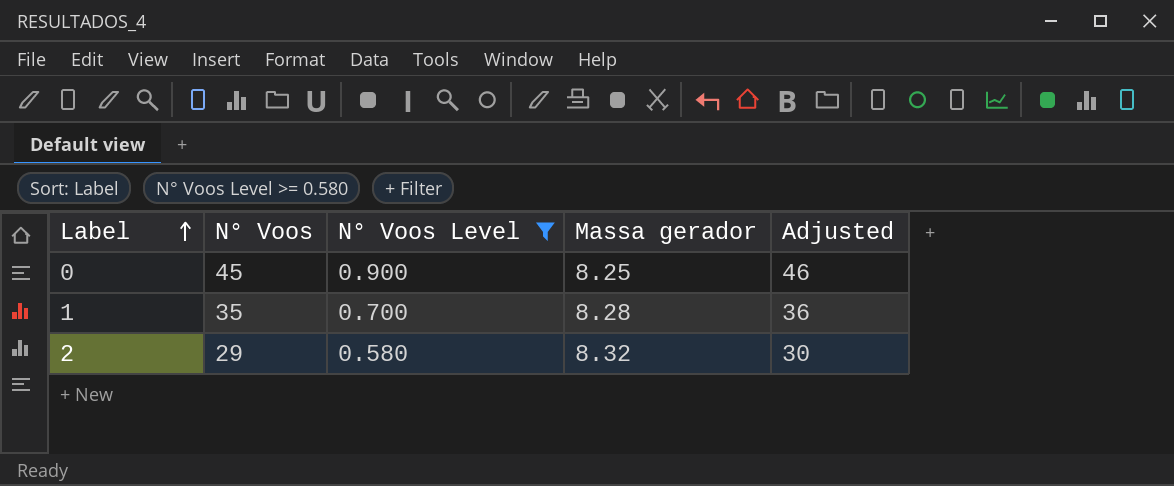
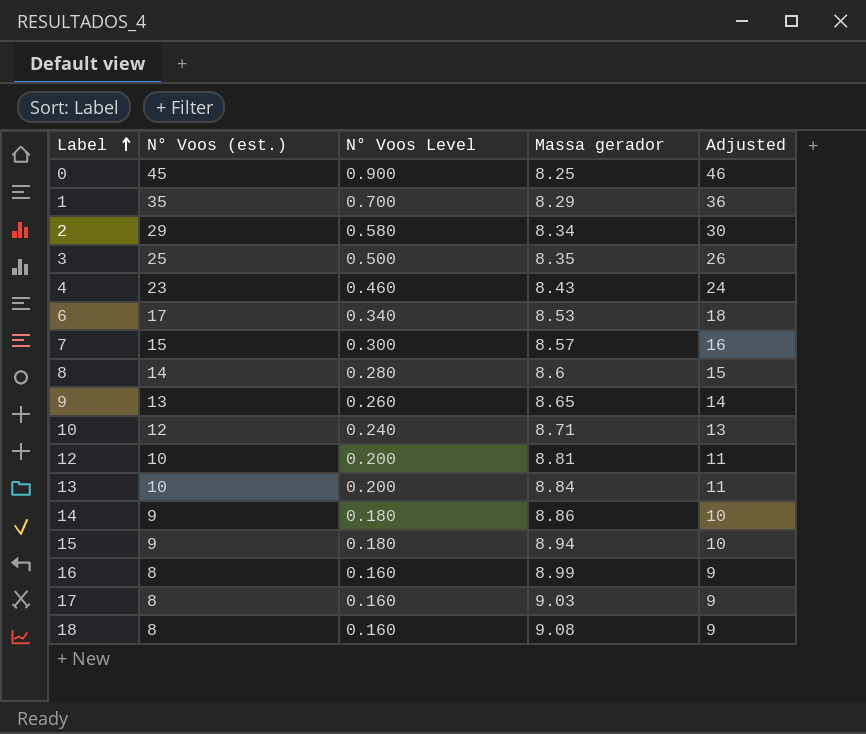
filter: N° Voos Level >= 0.580 -> none
column name: N° Voos -> N° Voos (est.)
1 | Massa gerador: 8.28 -> 8.29
2 | Massa gerador: 8.32 -> 8.34

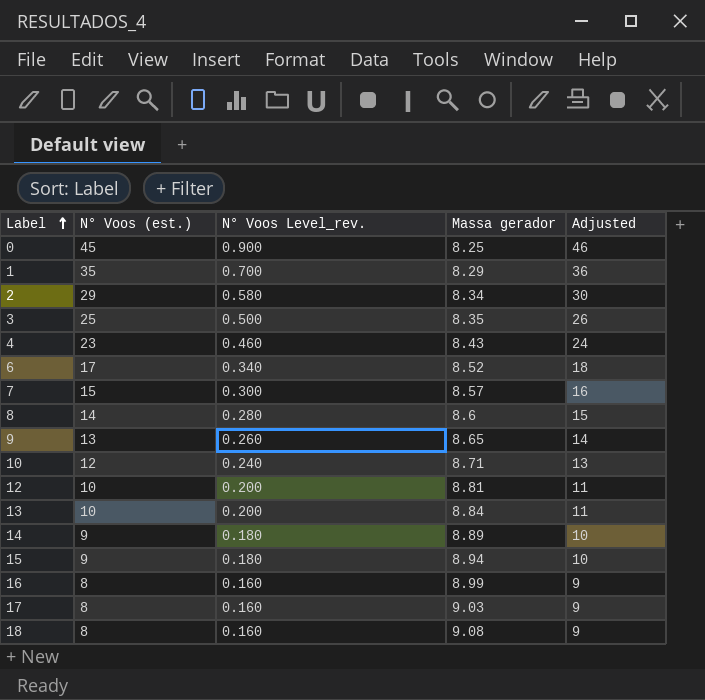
column name: N° Voos Level -> N° Voos Level_rev.
6 | Massa gerador: 8.53 -> 8.52
14 | Massa gerador: 8.86 -> 8.89

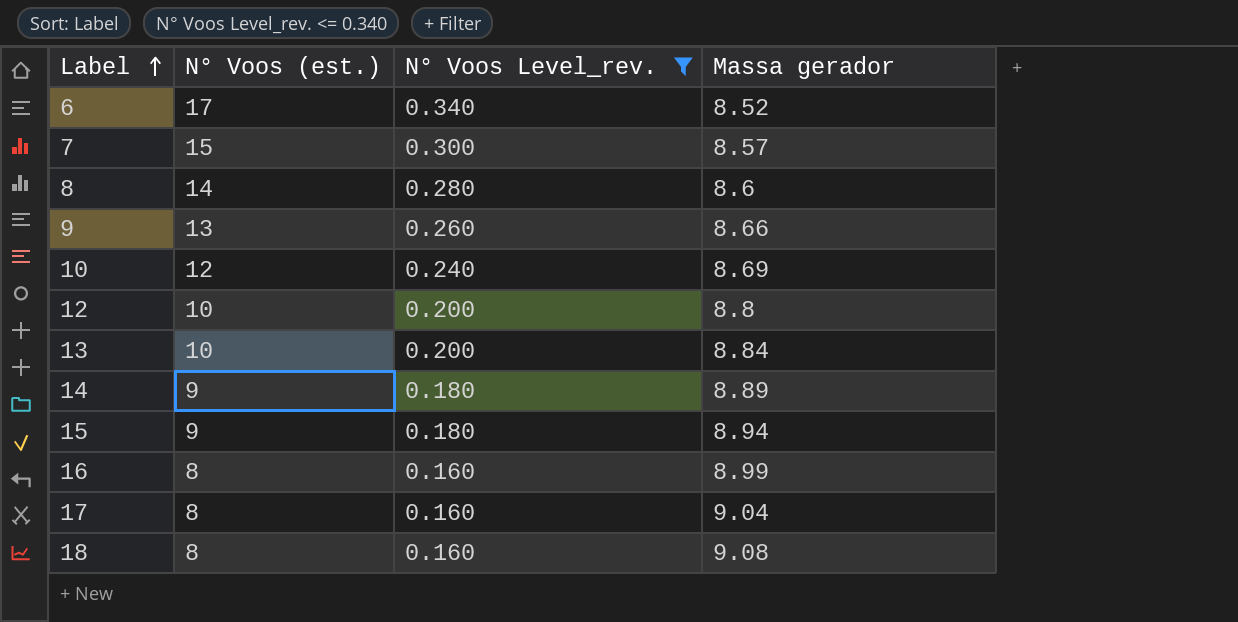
filter: none -> N° Voos Level_rev. <= 0.340
column Adjusted | formula: [N° Voos (est.)] + 1 -> none
9 | Massa gerador: 8.65 -> 8.66
10 | Massa gerador: 8.71 -> 8.69
12 | Massa gerador: 8.81 -> 8.8
17 | Massa gerador: 9.03 -> 9.04

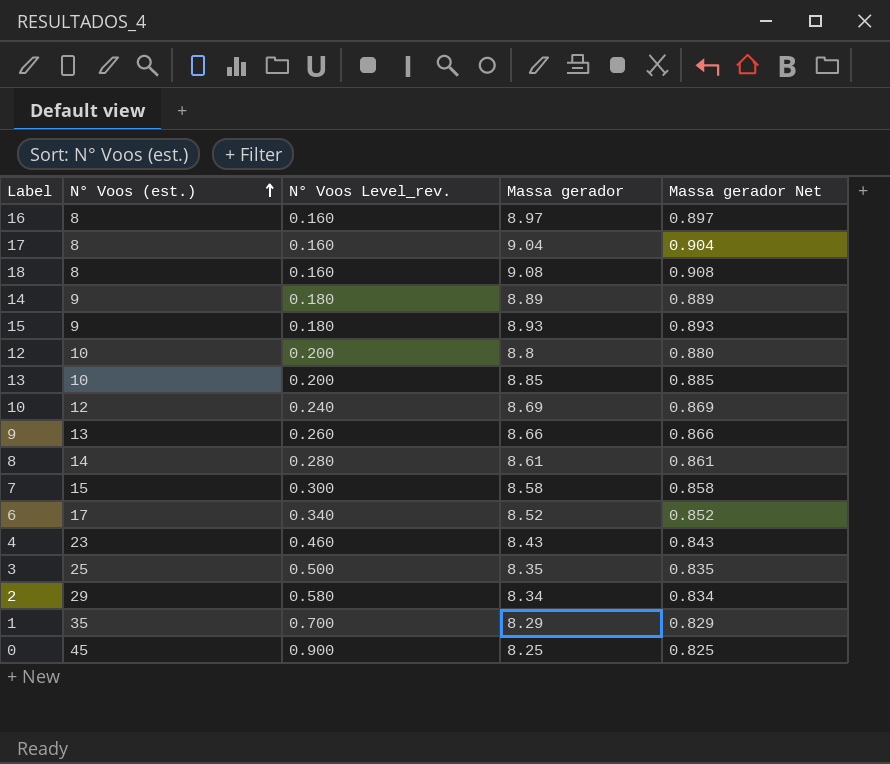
filter: N° Voos Level_rev. <= 0.340 -> none
row order: Label ascending -> N° Voos (est.) ascending
column Massa gerador Net | formula: none -> [Massa gerador] * 0.1
16 | Massa gerador: 8.99 -> 8.97
15 | Massa gerador: 8.94 -> 8.93
13 | Massa gerador: 8.84 -> 8.85
8 | Massa gerador: 8.6 -> 8.61
7 | Massa gerador: 8.57 -> 8.58

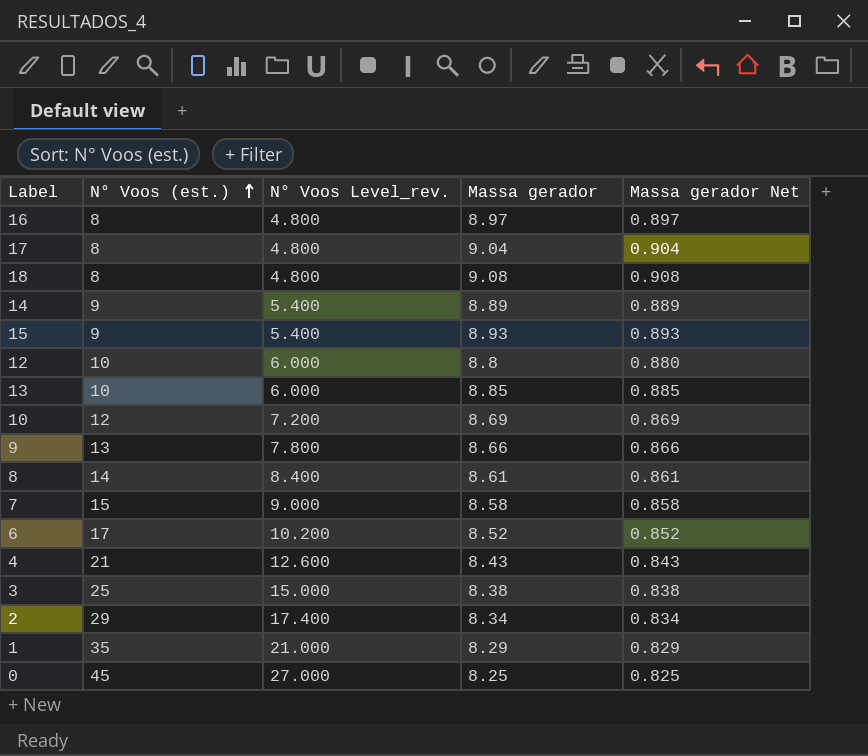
column N° Voos Level_rev. | formula: [N° Voos (est.)] * 0.02 -> [N° Voos (est.)] * 0.6
4 | N° Voos (est.): 23 -> 21
3 | Massa gerador: 8.35 -> 8.38
3 | Massa gerador Net: 0.835 -> 0.838

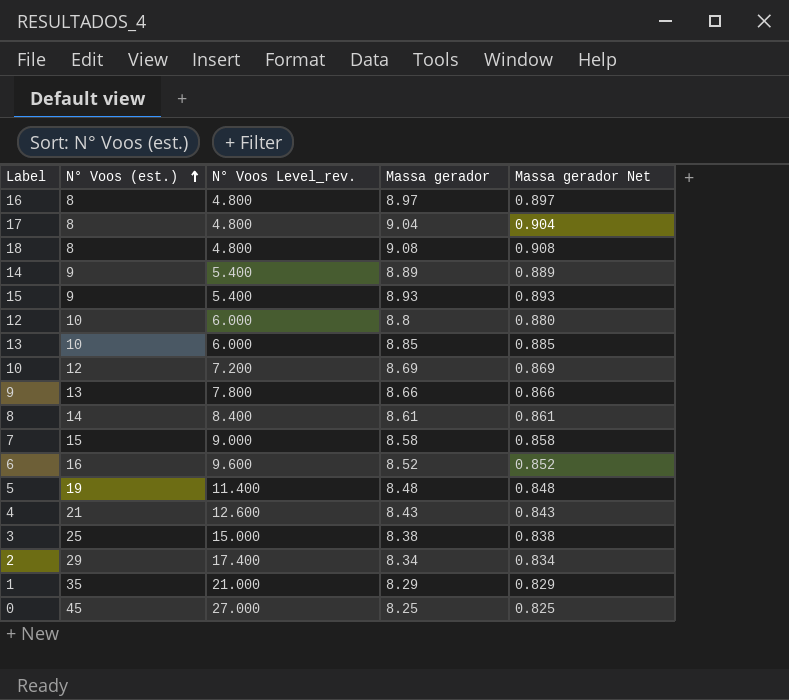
6 | N° Voos (est.): 17 -> 16
6 | N° Voos Level_rev.: 10.200 -> 9.600
row 5: none -> 19 | 11.400 | 8.48 | 0.848

